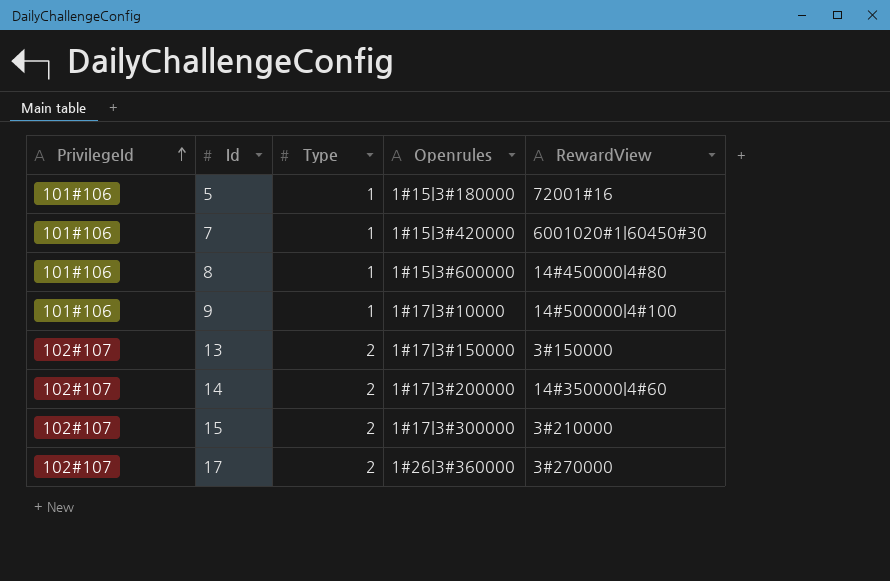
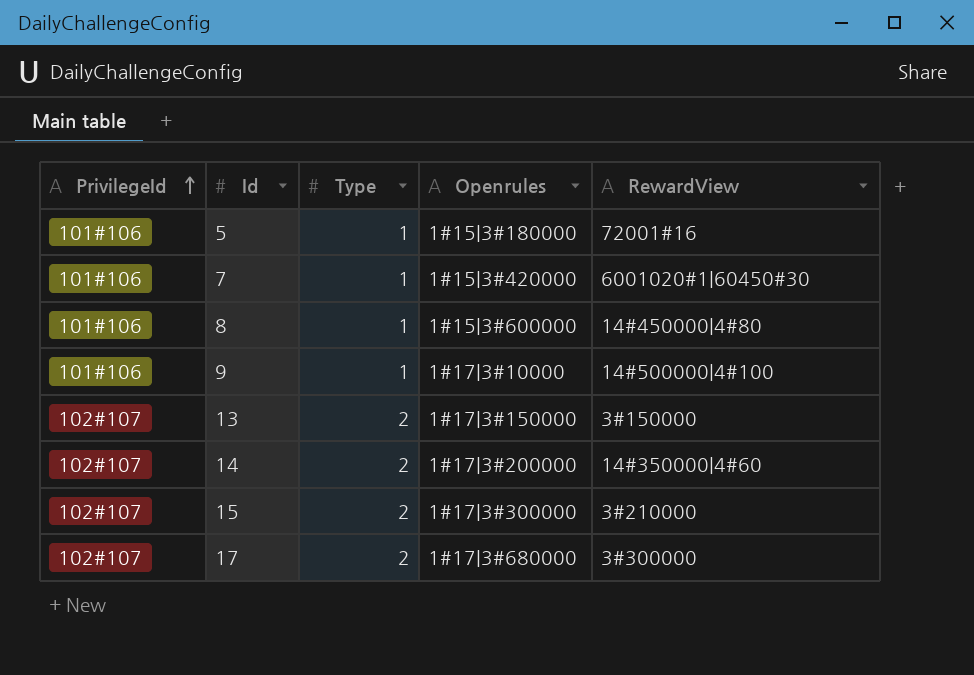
17 | Openrules: 1#26|3#360000 -> 1#17|3#680000
17 | RewardView: 3#270000 -> 3#300000

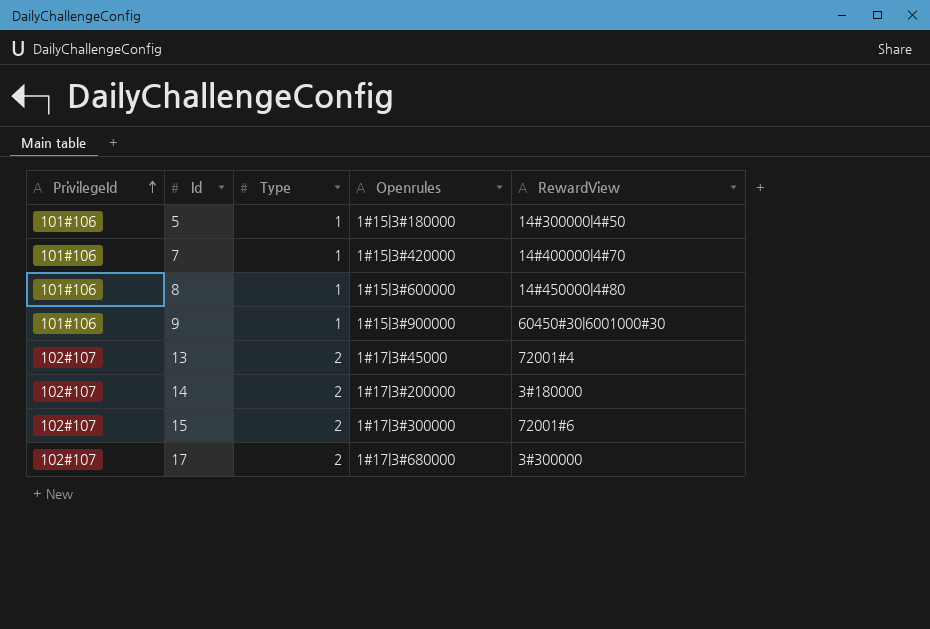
5 | RewardView: 72001#16 -> 14#300000|4#50
7 | RewardView: 6001020#1|60450#30 -> 14#400000|4#70
9 | Openrules: 1#17|3#10000 -> 1#15|3#900000
9 | RewardView: 14#500000|4#100 -> 60450#30|6001000#30
13 | Openrules: 1#17|3#150000 -> 1#17|3#45000
13 | RewardView: 3#150000 -> 72001#4
14 | RewardView: 14#350000|4#60 -> 3#180000
15 | RewardView: 3#210000 -> 72001#6

